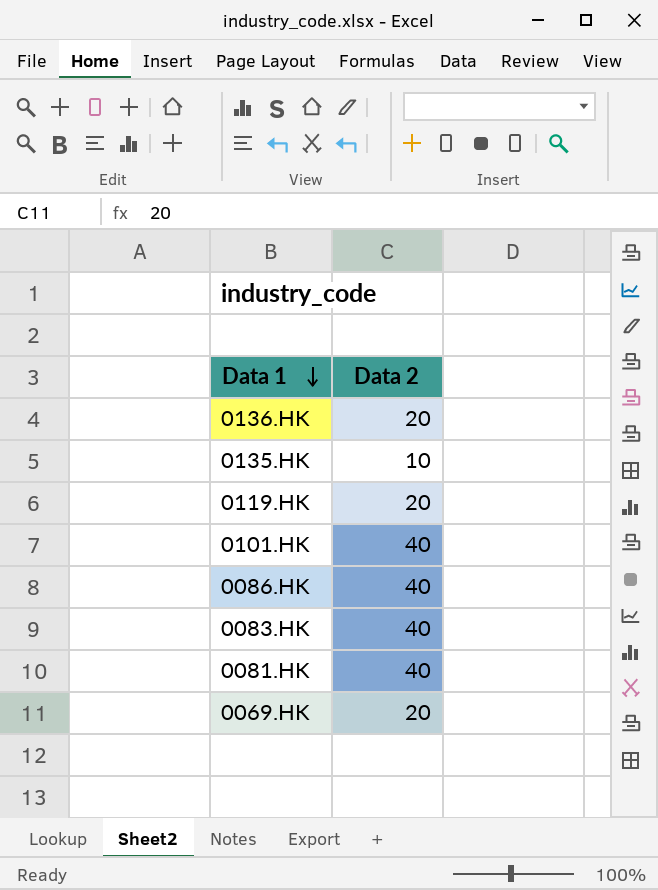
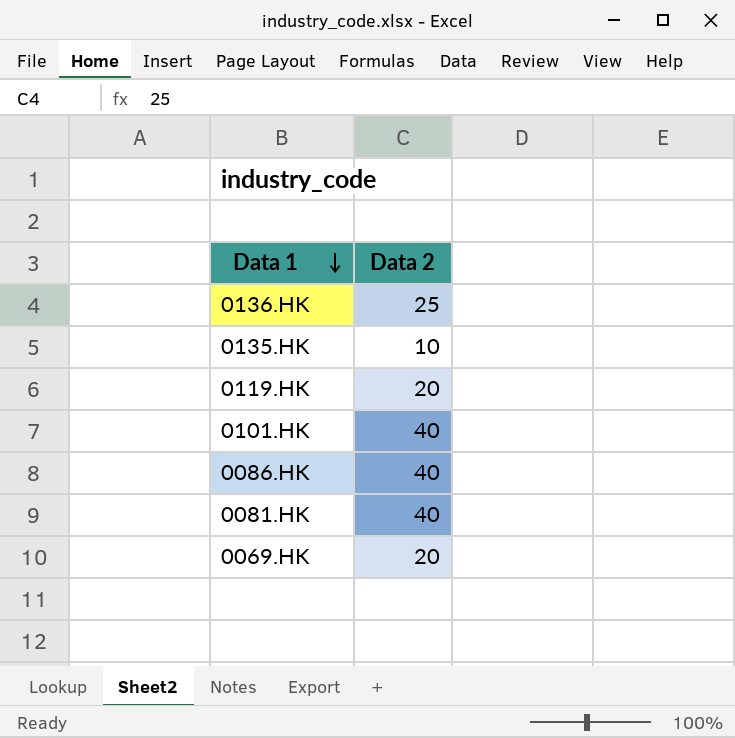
row 0083.HK: 40 -> none
0136.HK | Data 2: 20 -> 25

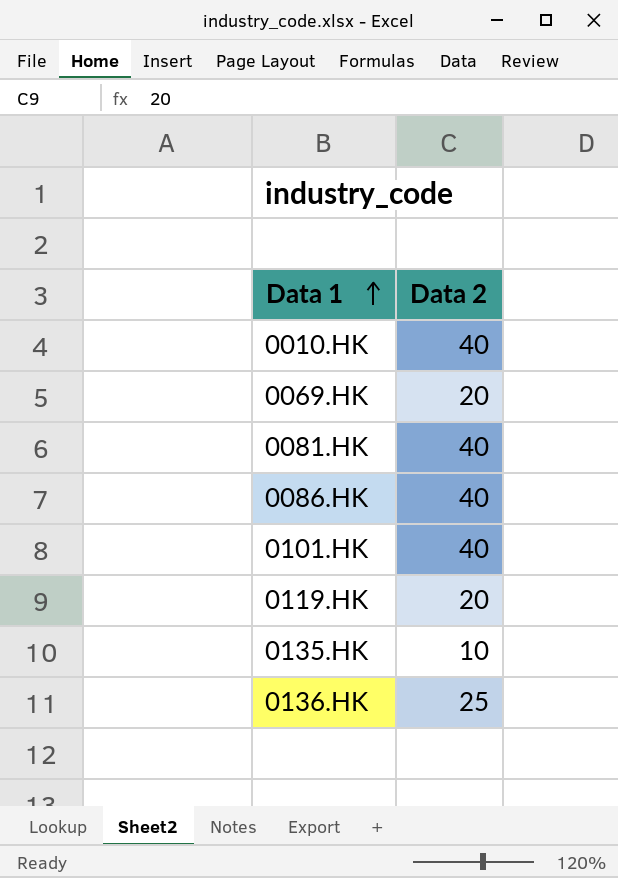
row order: Data 1 descending -> Data 1 ascending
row 0010.HK: none -> 40

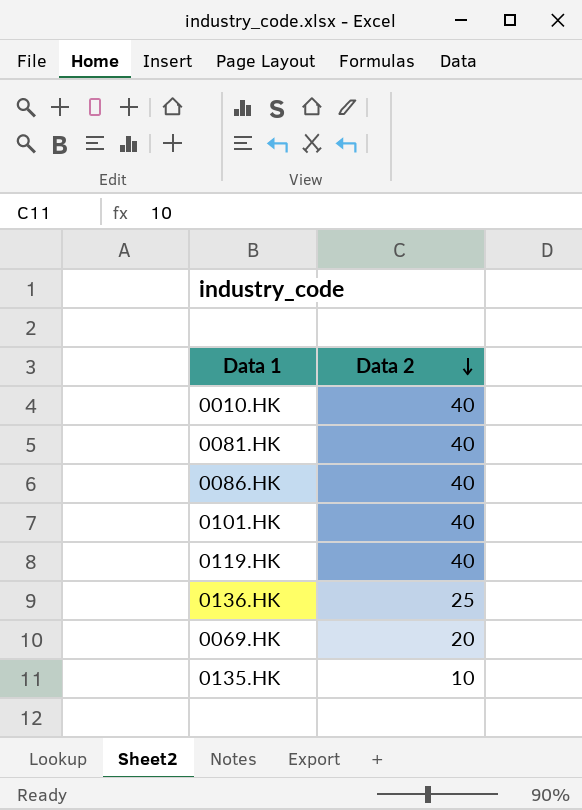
row order: Data 1 ascending -> Data 2 descending
0119.HK | Data 2: 20 -> 40

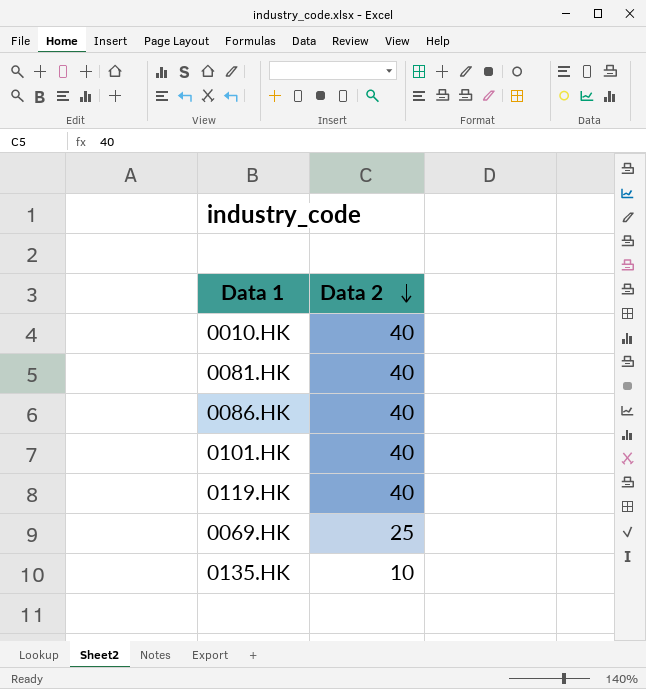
row 0136.HK: 25 -> none
0069.HK | Data 2: 20 -> 25

